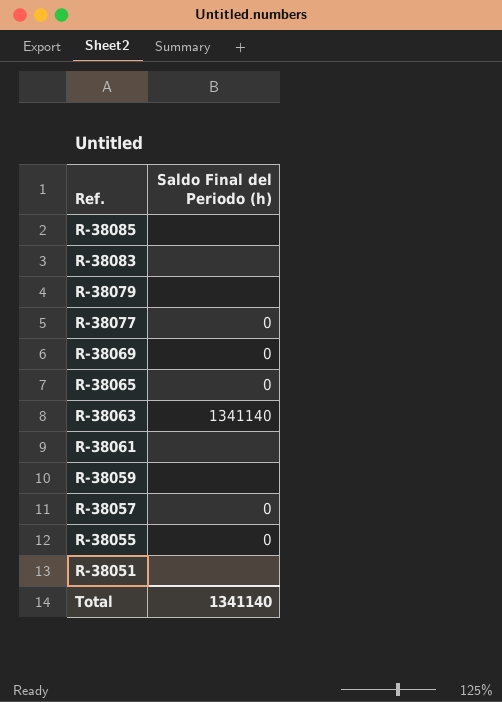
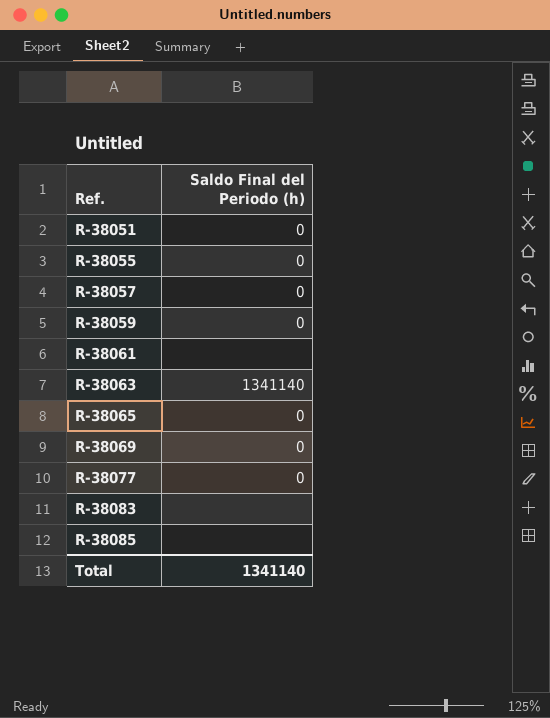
row order: Ref. descending -> Ref. ascending
row R-38079: none -> none
R-38051 | Saldo Final del Periodo (h): none -> 0
R-38059 | Saldo Final del Periodo (h): none -> 0

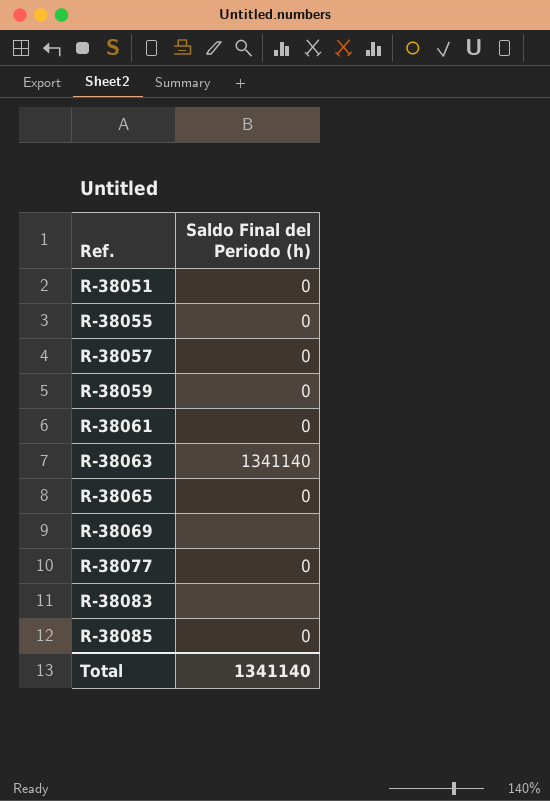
R-38061 | Saldo Final del Periodo (h): none -> 0
R-38069 | Saldo Final del Periodo (h): 0 -> none
R-38085 | Saldo Final del Periodo (h): none -> 0

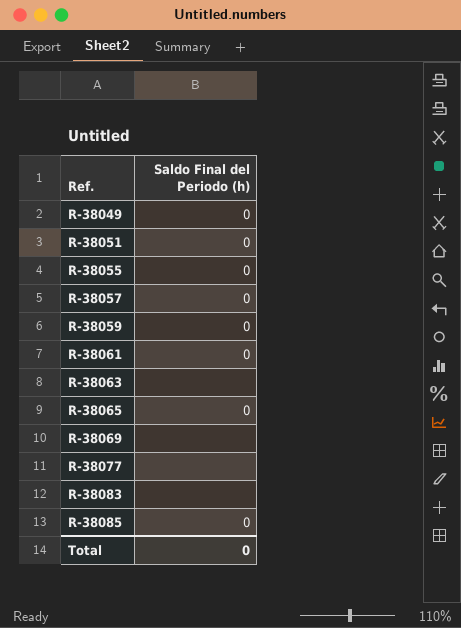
row R-38049: none -> 0
R-38063 | Saldo Final del Periodo (h): 1341140 -> none
R-38077 | Saldo Final del Periodo (h): 0 -> none
Total | Saldo Final del Periodo (h): 1341140 -> 0

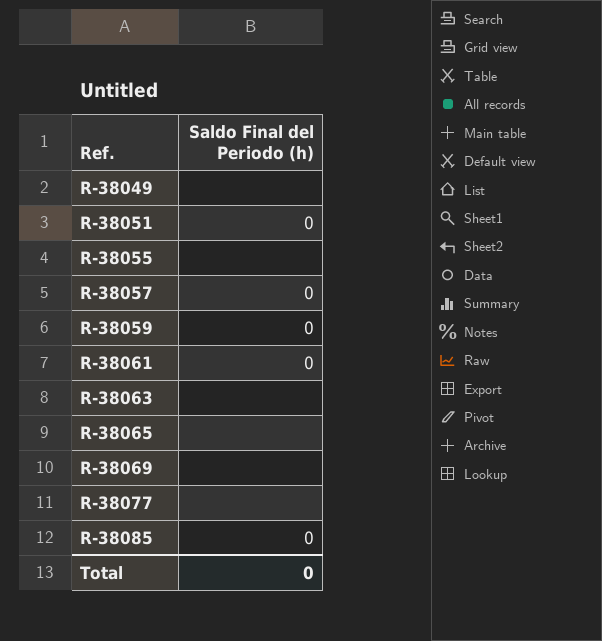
row R-38083: none -> none
R-38049 | Saldo Final del Periodo (h): 0 -> none
R-38055 | Saldo Final del Periodo (h): 0 -> none
R-38065 | Saldo Final del Periodo (h): 0 -> none

